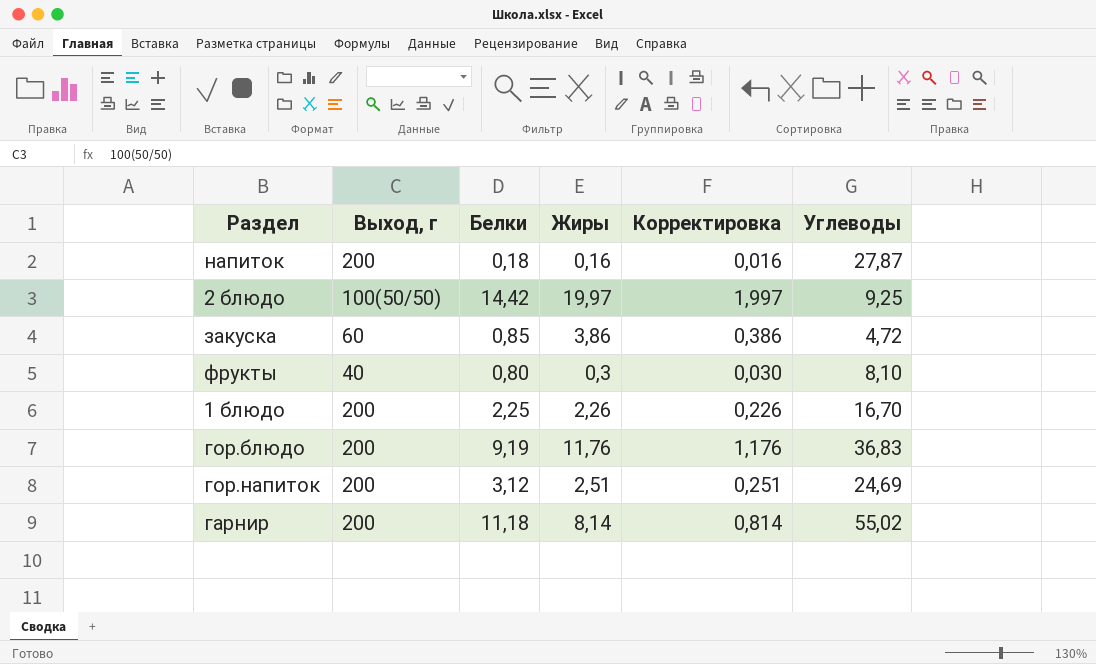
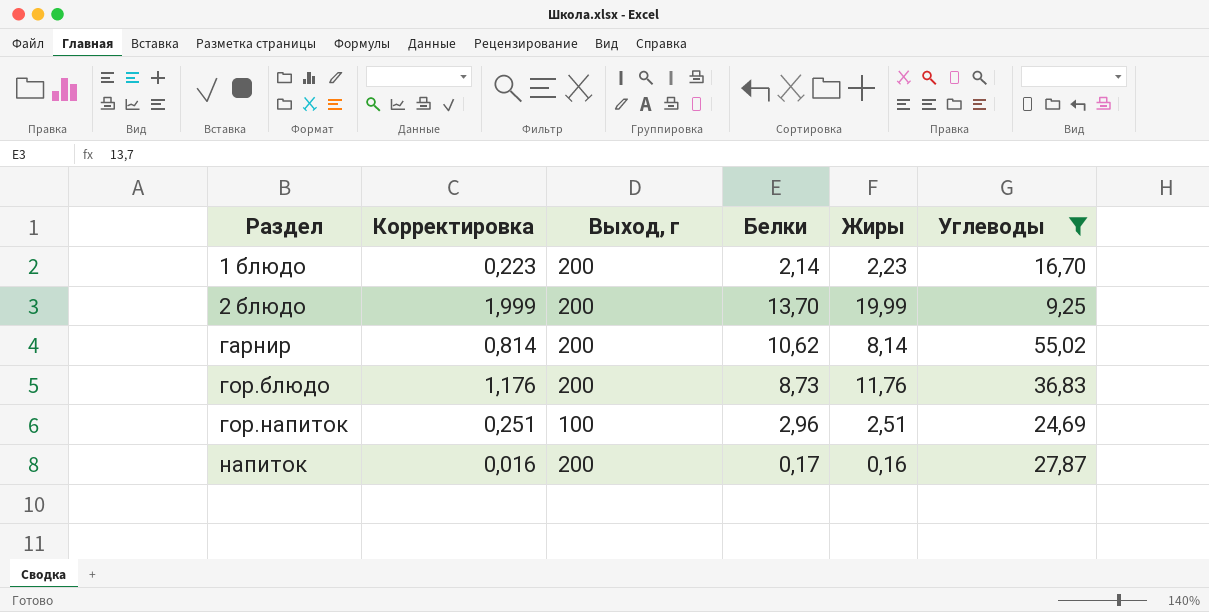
filter: none -> Углеводы >= 9,25
row order: none -> Раздел ascending
column Корректировка | position: 5 -> 2
1 блюдо | Корректировка: 0,226 -> 0,223
1 блюдо | Белки: 2,25 -> 2,14
1 блюдо | Жиры: 2,26 -> 2,23
2 блюдо | Корректировка: 1,997 -> 1,999
2 блюдо | Выход, г: 100(50/50) -> 200
2 блюдо | Белки: 14,42 -> 13,70
2 блюдо | Жиры: 19,97 -> 19,99
гарнир | Белки: 11,18 -> 10,62
гор.блюдо | Белки: 9,19 -> 8,73
гор.напиток | Выход, г: 200 -> 100
гор.напиток | Белки: 3,12 -> 2,96
напиток | Белки: 0,18 -> 0,17

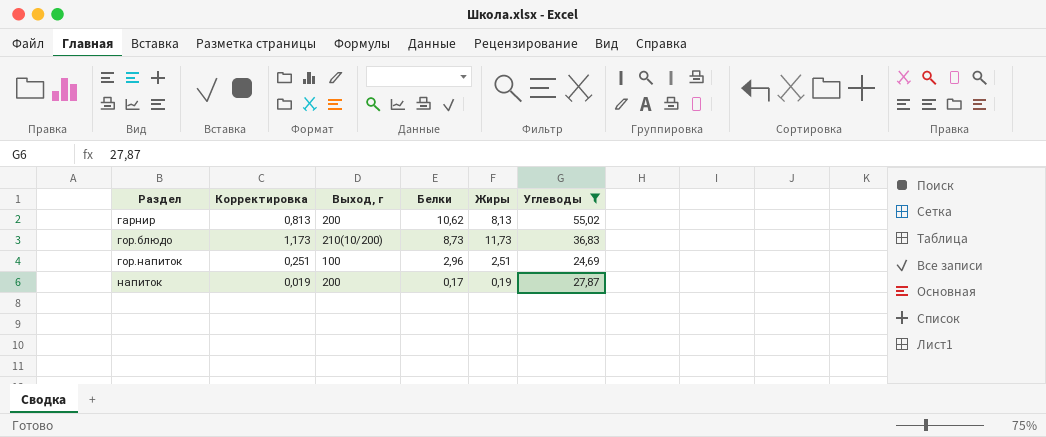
row 1 блюдо: 0,223 | 200 | 2,14 | 2,23 | 16,70 -> none
row 2 блюдо: 1,999 | 200 | 13,70 | 19,99 | 9,25 -> none
гарнир | Корректировка: 0,814 -> 0,813
гарнир | Жиры: 8,14 -> 8,13
гор.блюдо | Корректировка: 1,176 -> 1,173
гор.блюдо | Выход, г: 200 -> 210(10/200)
гор.блюдо | Жиры: 11,76 -> 11,73
напиток | Корректировка: 0,016 -> 0,019
напиток | Жиры: 0,16 -> 0,19

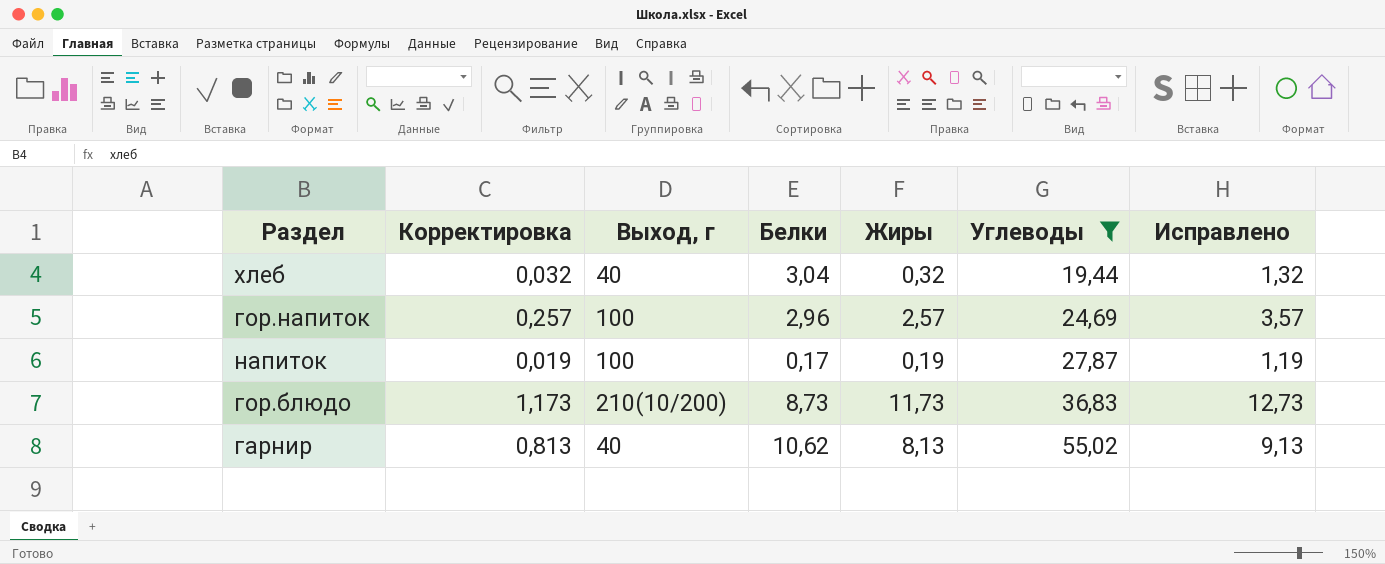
row order: Раздел ascending -> Углеводы ascending
column Исправлено | formula: none -> [Жиры] + 1
row хлеб: none -> 0,032 | 40 | 3,04 | 0,32 | 19,44 | 1,32
гор.напиток | Корректировка: 0,251 -> 0,257
гор.напиток | Жиры: 2,51 -> 2,57
напиток | Выход, г: 200 -> 100
гарнир | Выход, г: 200 -> 40

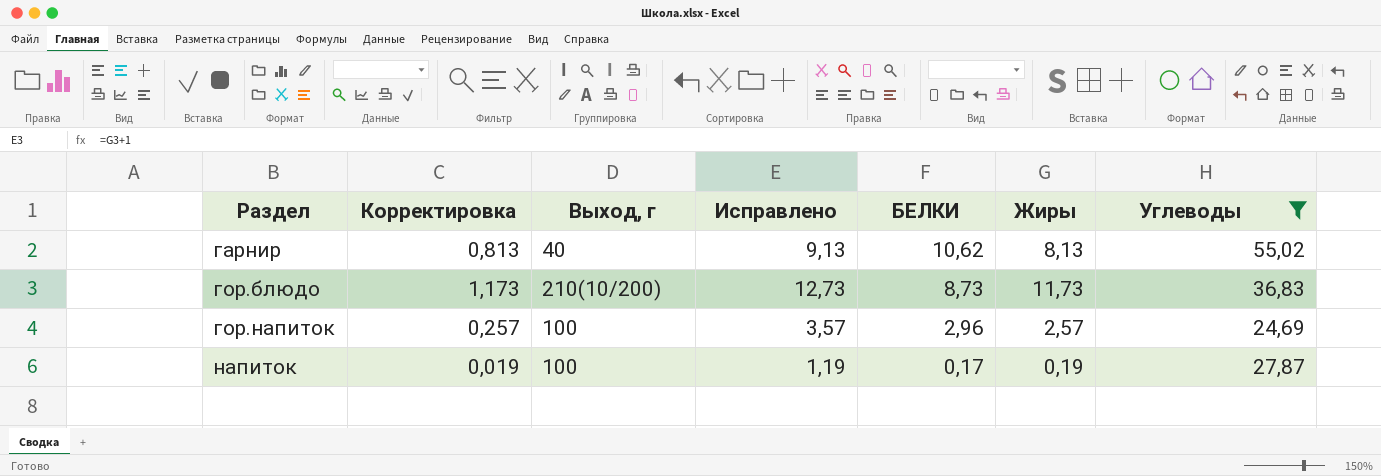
row order: Углеводы ascending -> Раздел ascending
column Исправлено | position: 7 -> 4
column name: Белки -> БЕЛКИ
row хлеб: 0,032 | 40 | 3,04 | 0,32 | 19,44 | 1,32 -> none

